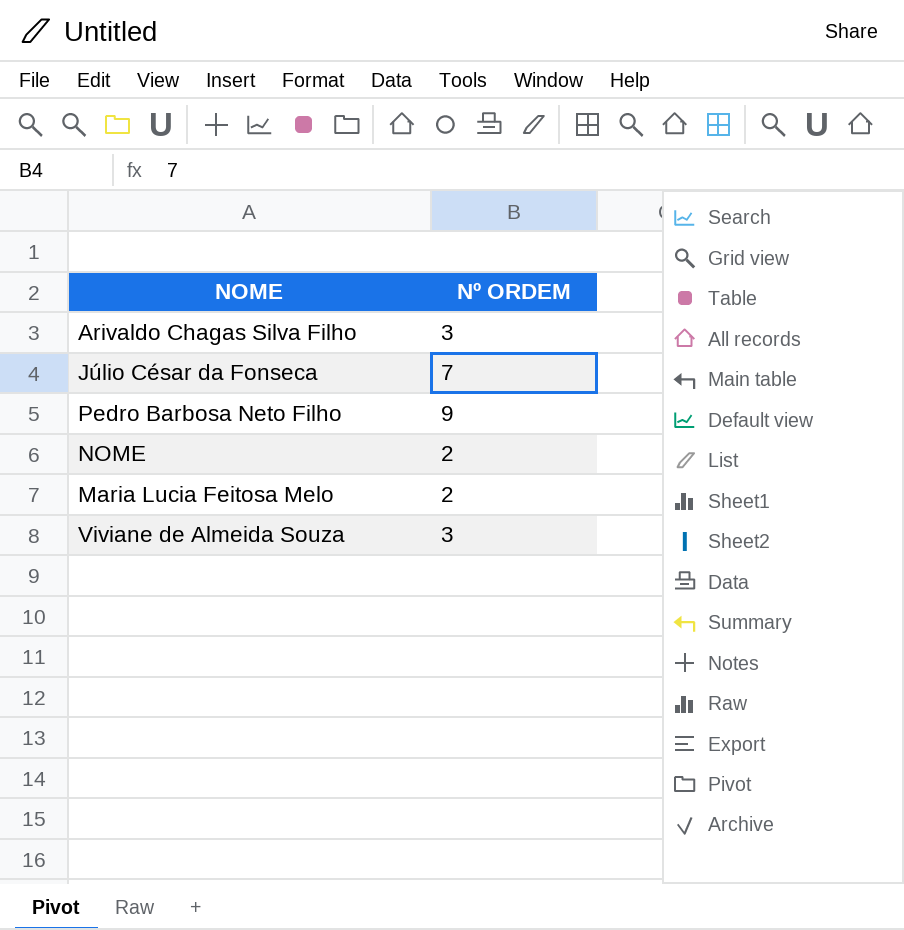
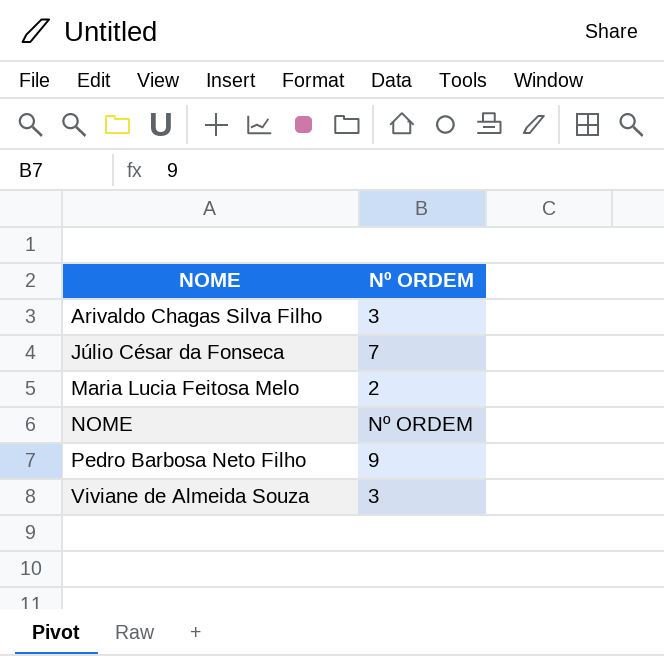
row order: none -> NOME ascending
NOME | Nº ORDEM: 2 -> Nº ORDEM

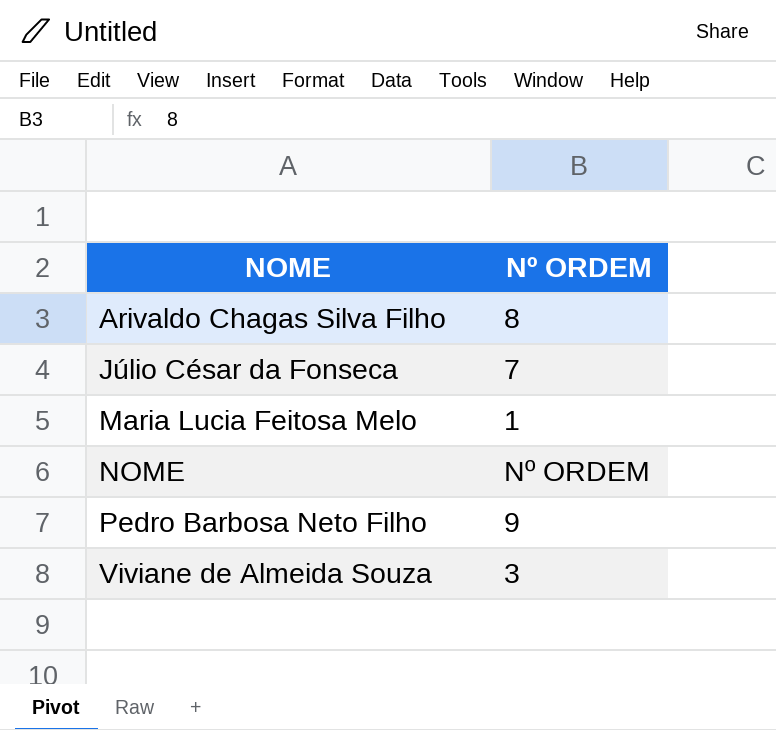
Arivaldo Chagas Silva Filho | Nº ORDEM: 3 -> 8
Maria Lucia Feitosa Melo | Nº ORDEM: 2 -> 1

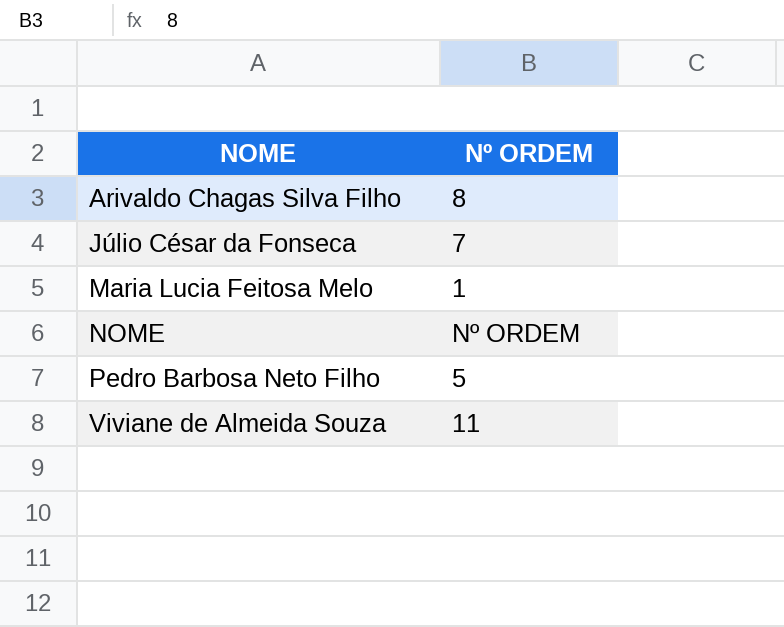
Pedro Barbosa Neto Filho | Nº ORDEM: 9 -> 5
Viviane de Almeida Souza | Nº ORDEM: 3 -> 11

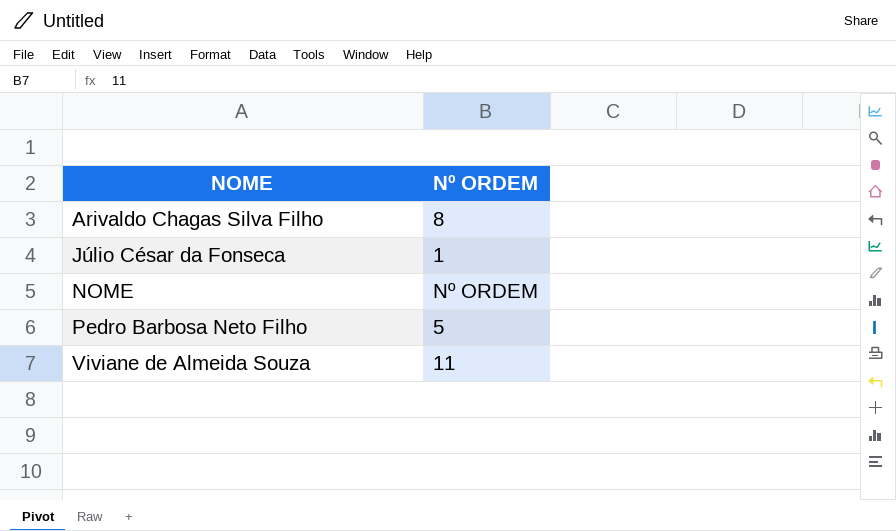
row Maria Lucia Feitosa Melo: 1 -> none
Júlio César da Fonseca | Nº ORDEM: 7 -> 1

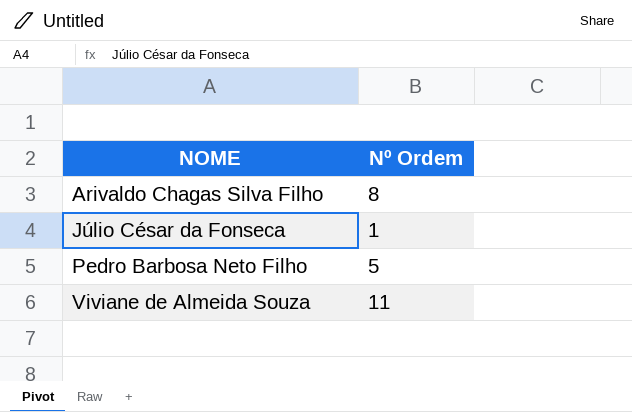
column name: Nº ORDEM -> Nº Ordem
row NOME: Nº ORDEM -> none

